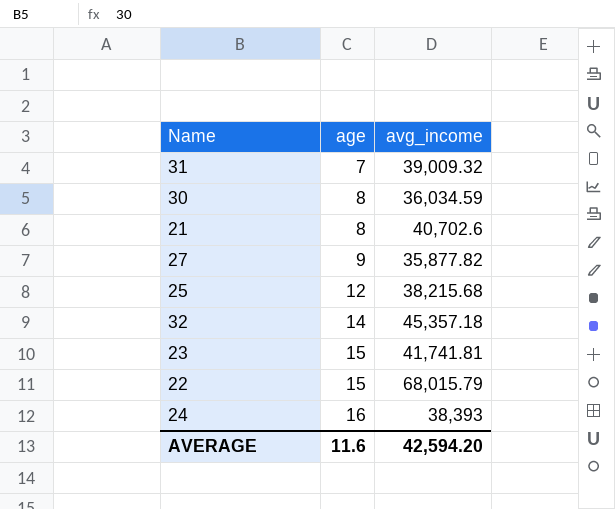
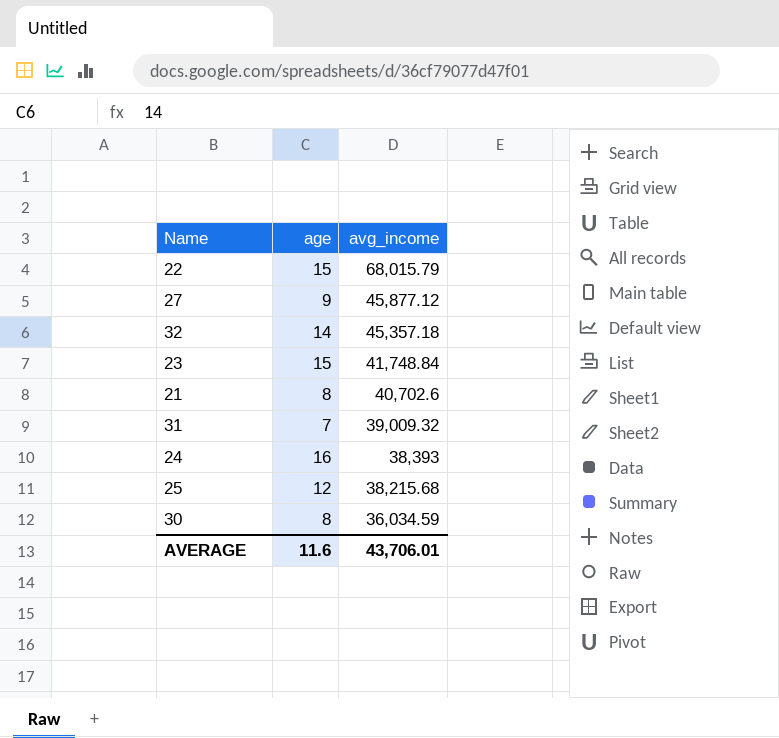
row order: age ascending -> avg_income descending
27 | avg_income: 35,877.82 -> 45,877.12
23 | avg_income: 41,741.81 -> 41,748.84
AVERAGE | avg_income: 42,594.20 -> 43,706.01

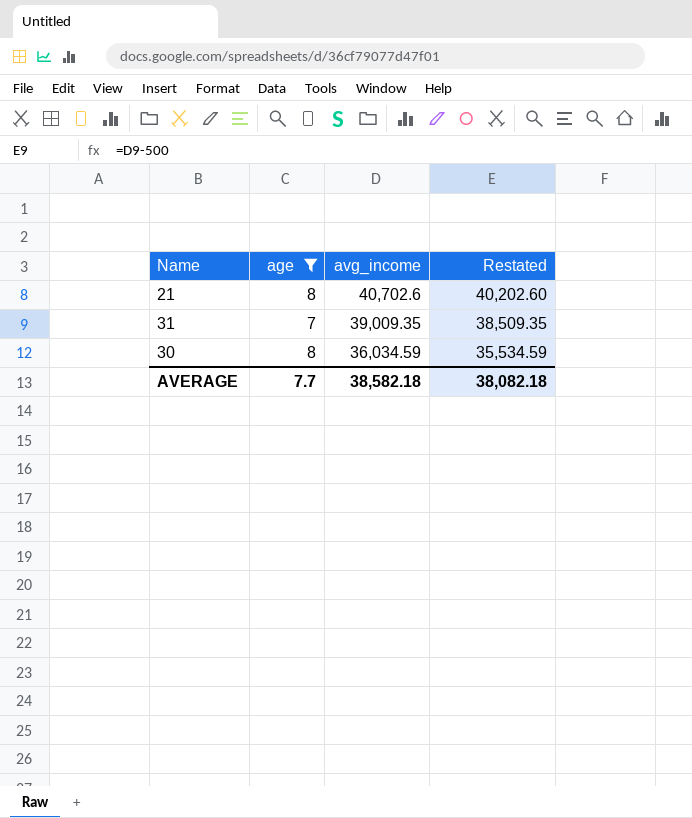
filter: none -> age <= 8
column Restated | formula: none -> [avg_income] - 500
31 | avg_income: 39,009.32 -> 39,009.35
AVERAGE | age: 11.6 -> 7.7
AVERAGE | avg_income: 43,706.01 -> 38,582.18

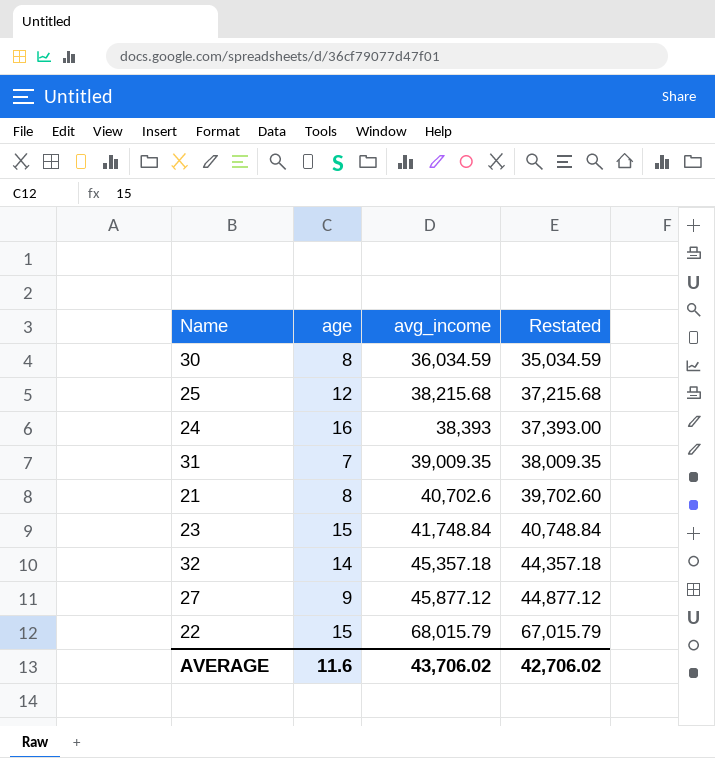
filter: age <= 8 -> none
row order: avg_income descending -> avg_income ascending
column Restated | formula: [avg_income] - 500 -> [avg_income] - 1000
AVERAGE | age: 7.7 -> 11.6
AVERAGE | avg_income: 38,582.18 -> 43,706.02
AVERAGE | Restated: 38,082.18 -> 42,706.02

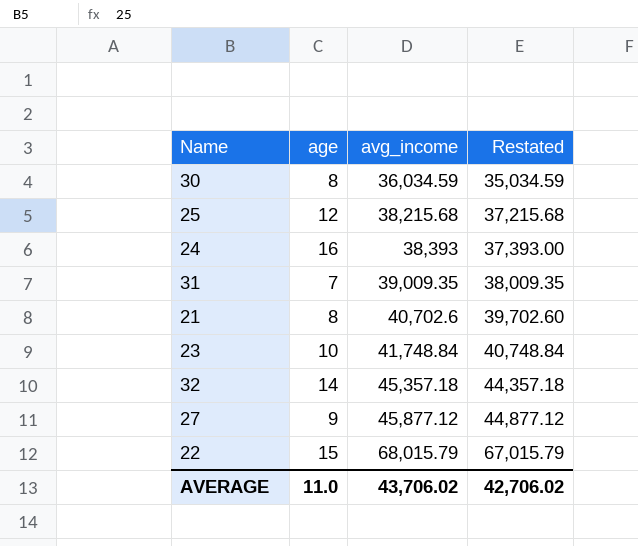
23 | age: 15 -> 10
AVERAGE | age: 11.6 -> 11.0

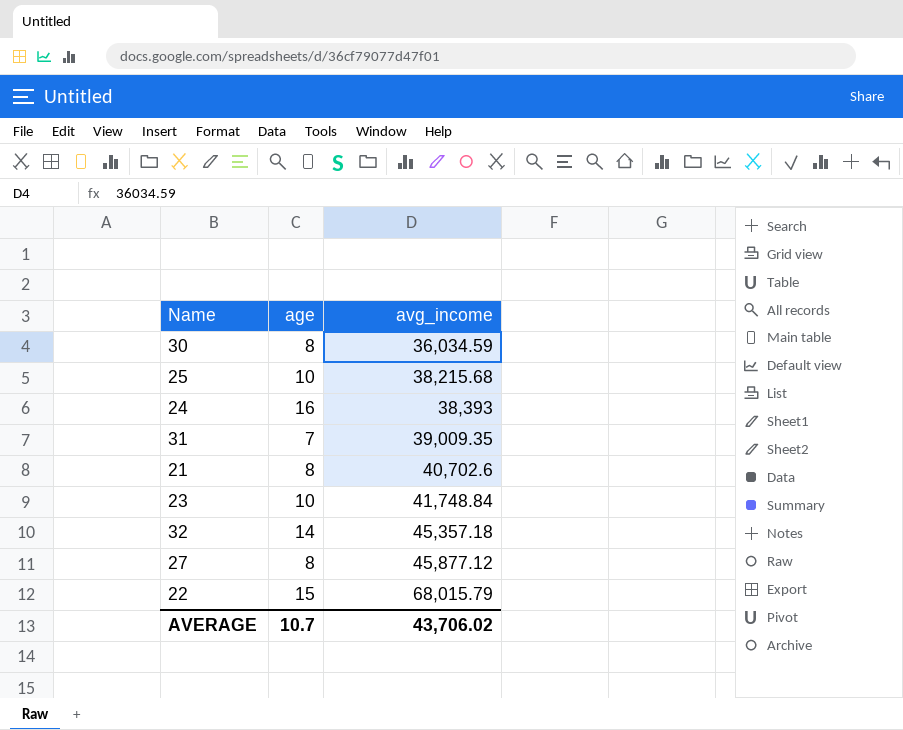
column Restated | formula: [avg_income] - 1000 -> none
25 | age: 12 -> 10
27 | age: 9 -> 8
AVERAGE | age: 11.0 -> 10.7

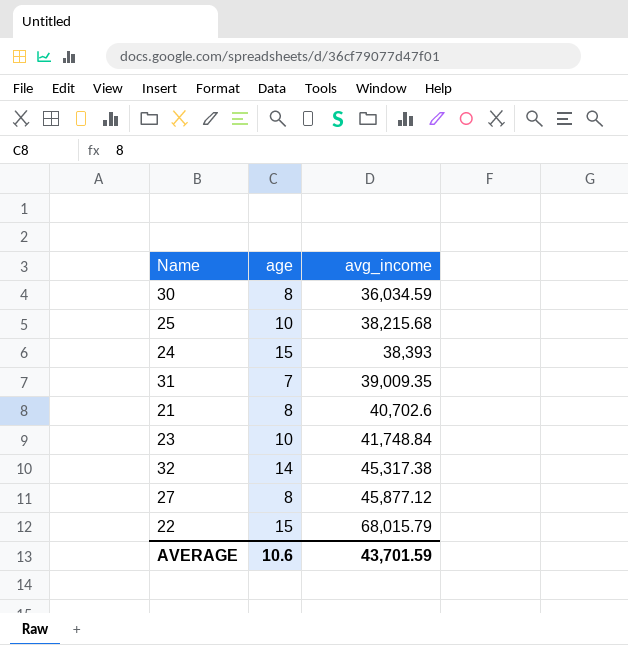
24 | age: 16 -> 15
32 | avg_income: 45,357.18 -> 45,317.38
AVERAGE | age: 10.7 -> 10.6
AVERAGE | avg_income: 43,706.02 -> 43,701.59

